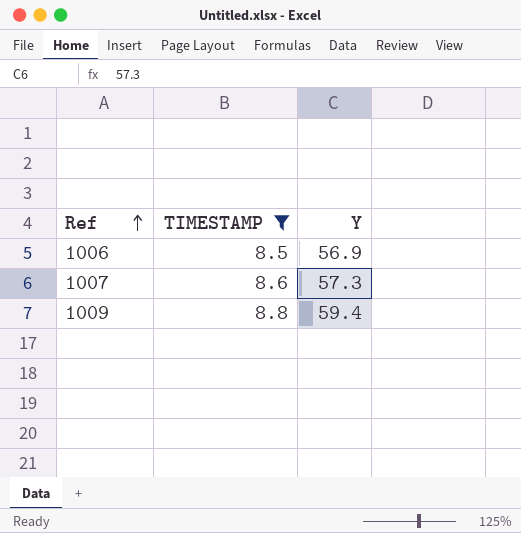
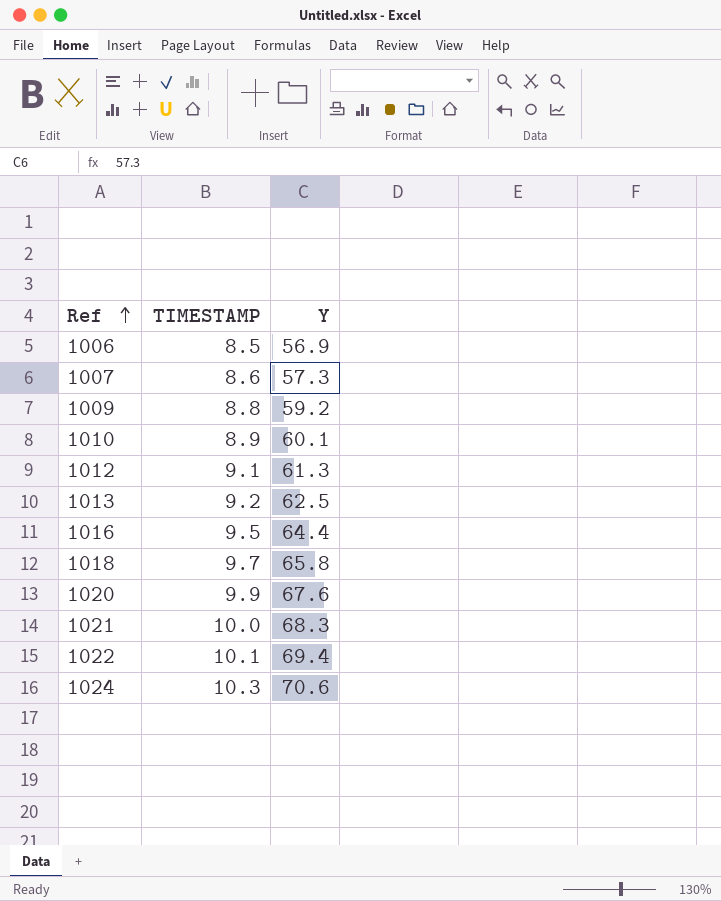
filter: TIMESTAMP <= 8.8 -> none
1009 | Y: 59.4 -> 59.2

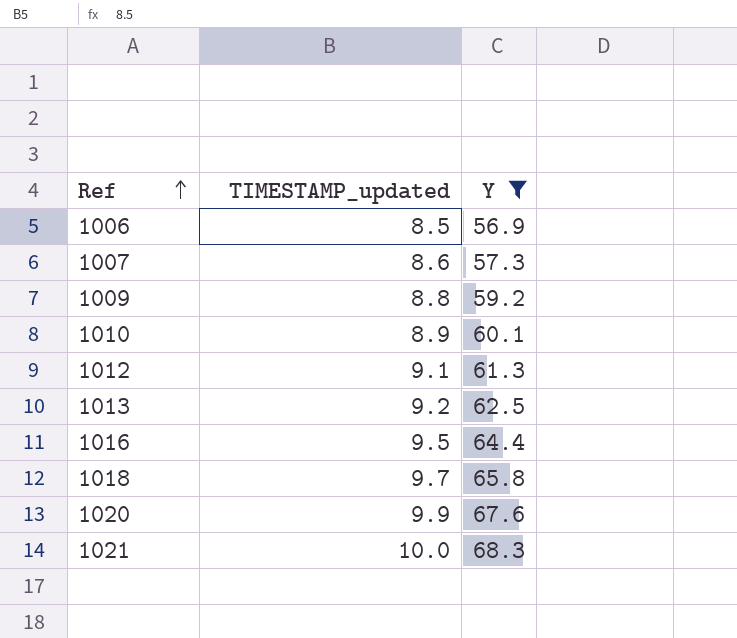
filter: none -> Y <= 68.3
column name: TIMESTAMP -> TIMESTAMP_updated

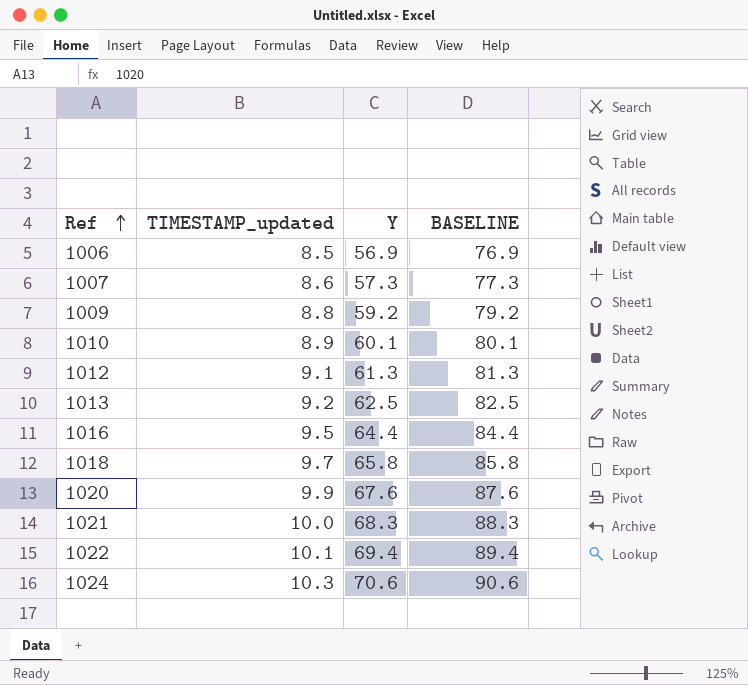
filter: Y <= 68.3 -> none
column BASELINE | formula: none -> [Y] + 20

